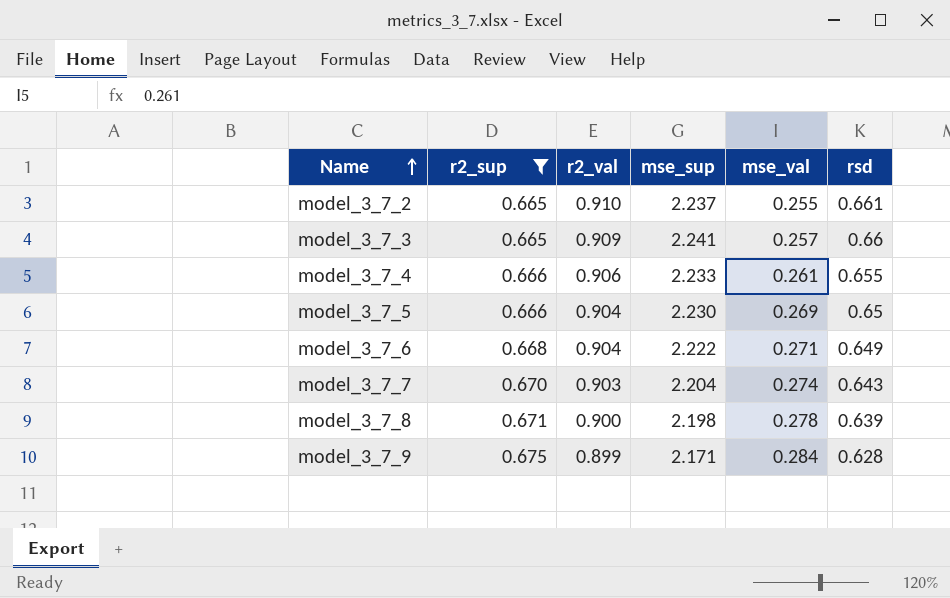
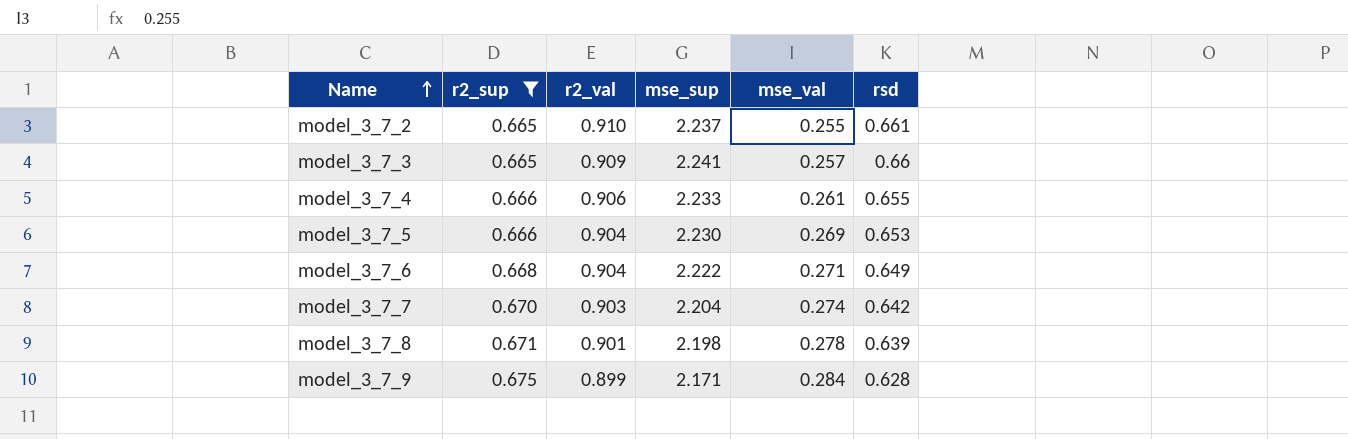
model_3_7_5 | rsd: 0.65 -> 0.653
model_3_7_7 | rsd: 0.643 -> 0.642
model_3_7_8 | r2_val: 0.900 -> 0.901

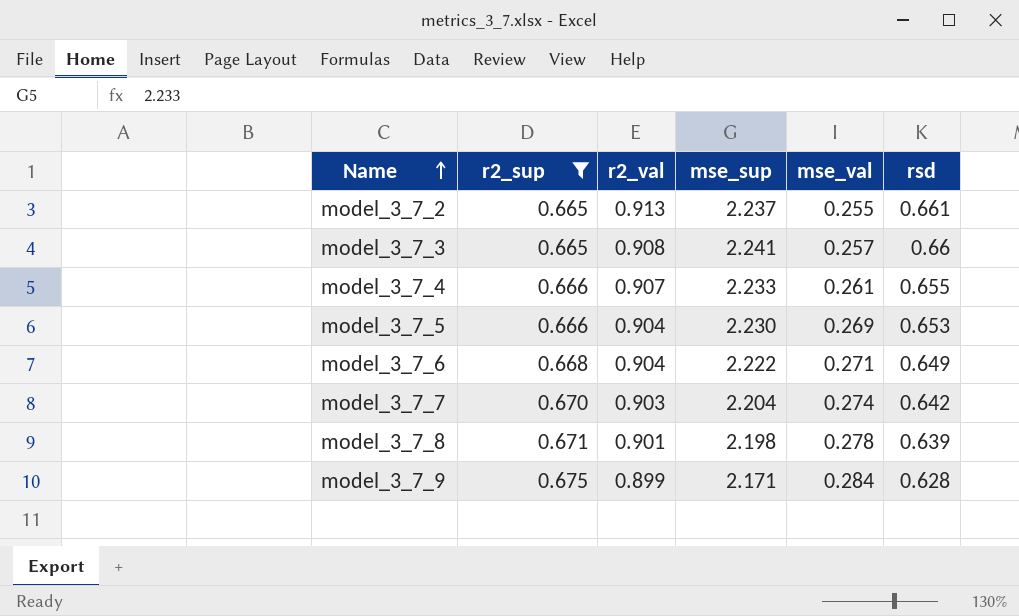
model_3_7_2 | r2_val: 0.910 -> 0.913
model_3_7_3 | r2_val: 0.909 -> 0.908
model_3_7_4 | r2_val: 0.906 -> 0.907

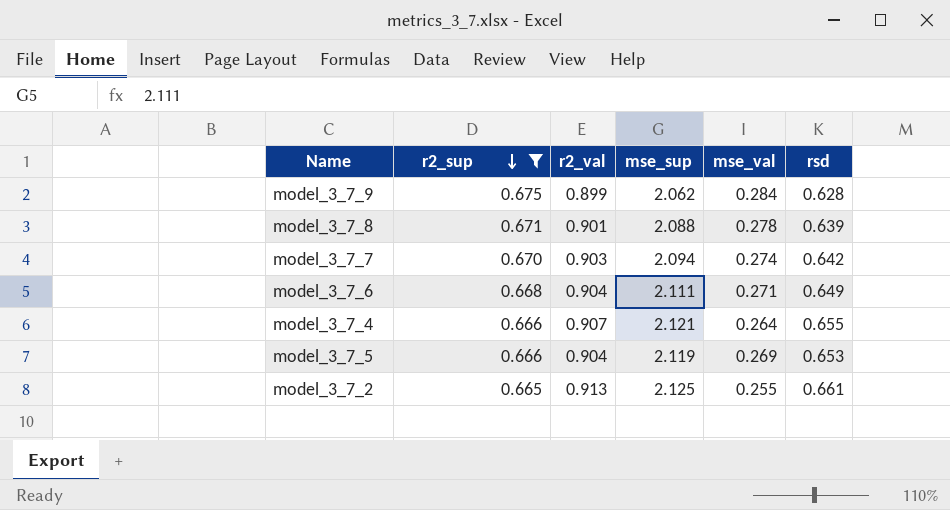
row order: Name ascending -> r2_sup descending
row model_3_7_3: 0.665 | 0.908 | 2.241 | 0.257 | 0.66 -> none
model_3_7_9 | mse_sup: 2.171 -> 2.062
model_3_7_8 | mse_sup: 2.198 -> 2.088
model_3_7_7 | mse_sup: 2.204 -> 2.094
model_3_7_6 | mse_sup: 2.222 -> 2.111
model_3_7_4 | mse_sup: 2.233 -> 2.121
model_3_7_4 | mse_val: 0.261 -> 0.264
model_3_7_5 | mse_sup: 2.230 -> 2.119
model_3_7_2 | mse_sup: 2.237 -> 2.125

